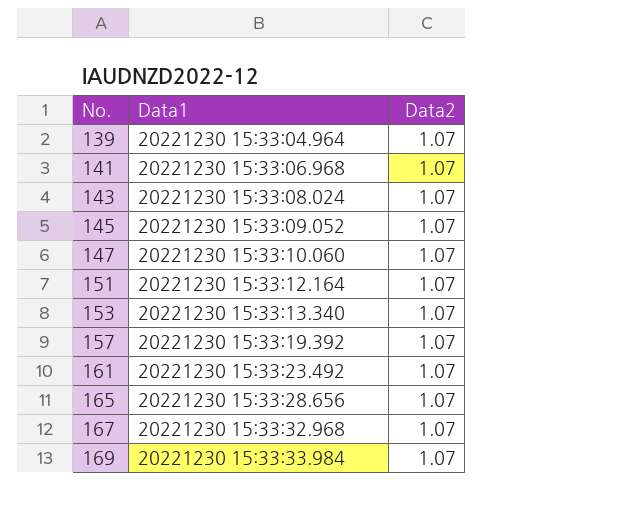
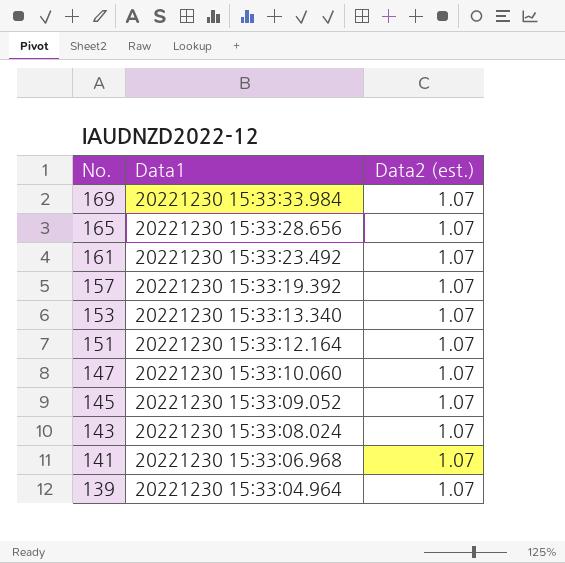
row order: No. ascending -> No. descending
column name: Data2 -> Data2 (est.)
row 167: 20221230 15:33:32.968 | 1.07 -> none

